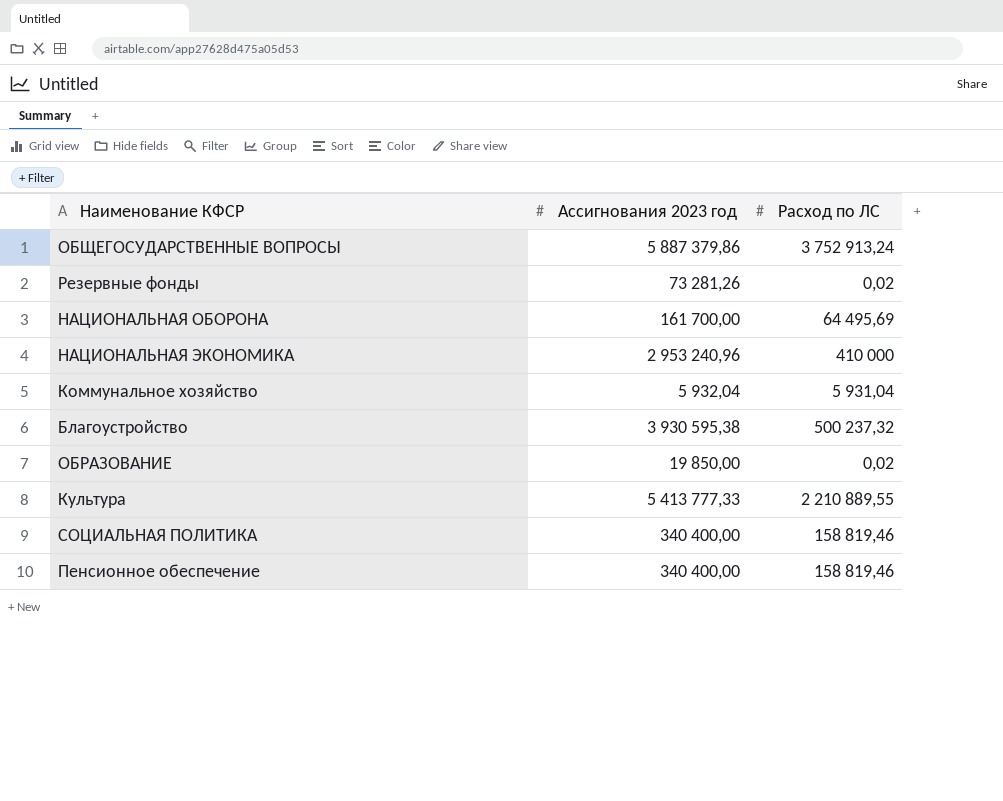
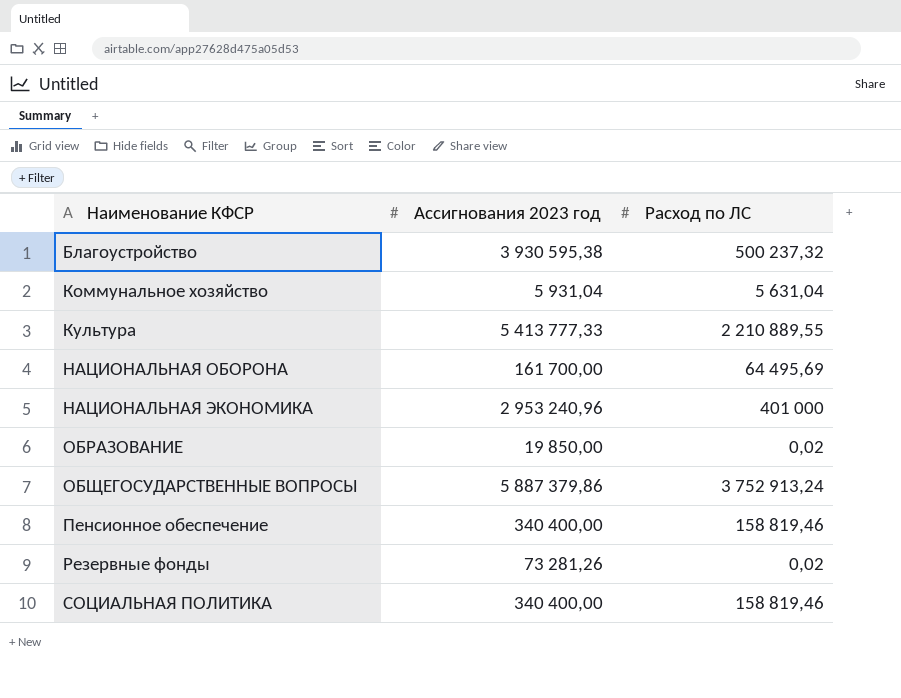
row order: none -> Наименование КФСР ascending
Коммунальное хозяйство | Ассигнования 2023 год: 5 932,04 -> 5 931,04
Коммунальное хозяйство | Расход по ЛС: 5 931,04 -> 5 631,04
НАЦИОНАЛЬНАЯ ЭКОНОМИКА | Расход по ЛС: 410 000 -> 401 000

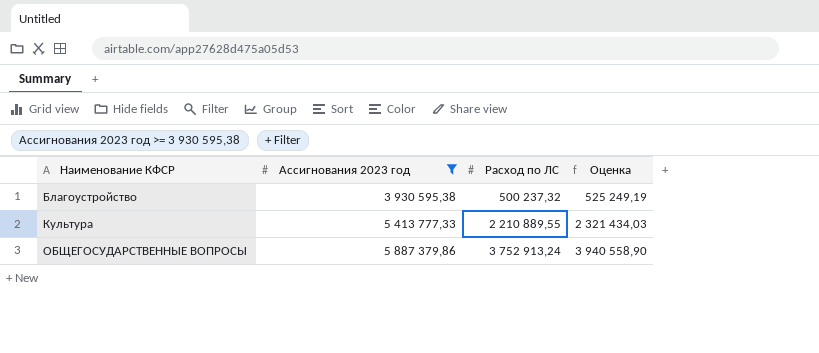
filter: none -> Ассигнования 2023 год >= 3 930 595,38
column Оценка | formula: none -> [Расход по ЛС] * 1,05

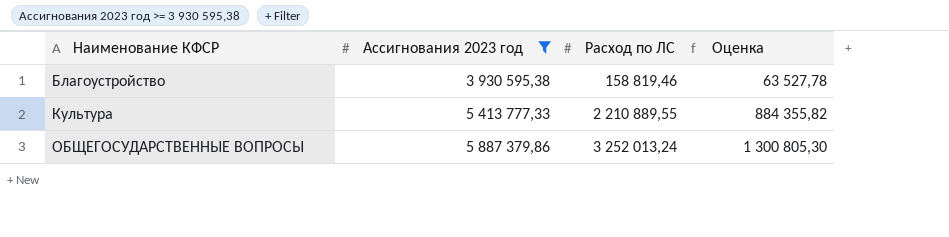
column Оценка | formula: [Расход по ЛС] * 1,05 -> [Расход по ЛС] * 0,4
Благоустройство | Расход по ЛС: 500 237,32 -> 158 819,46
ОБЩЕГОСУДАРСТВЕННЫЕ ВОПРОСЫ | Расход по ЛС: 3 752 913,24 -> 3 252 013,24

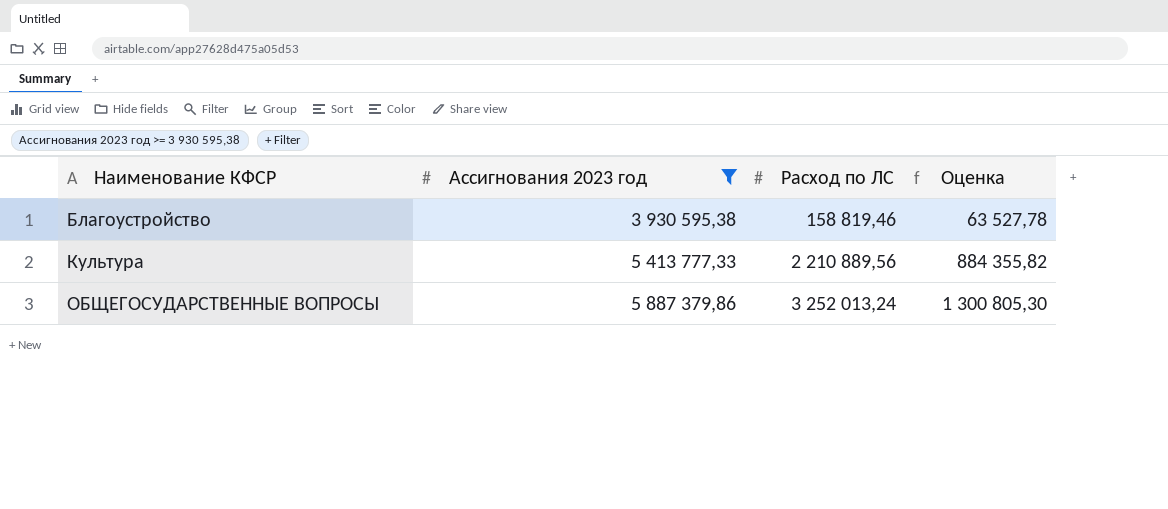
Культура | Расход по ЛС: 2 210 889,55 -> 2 210 889,56

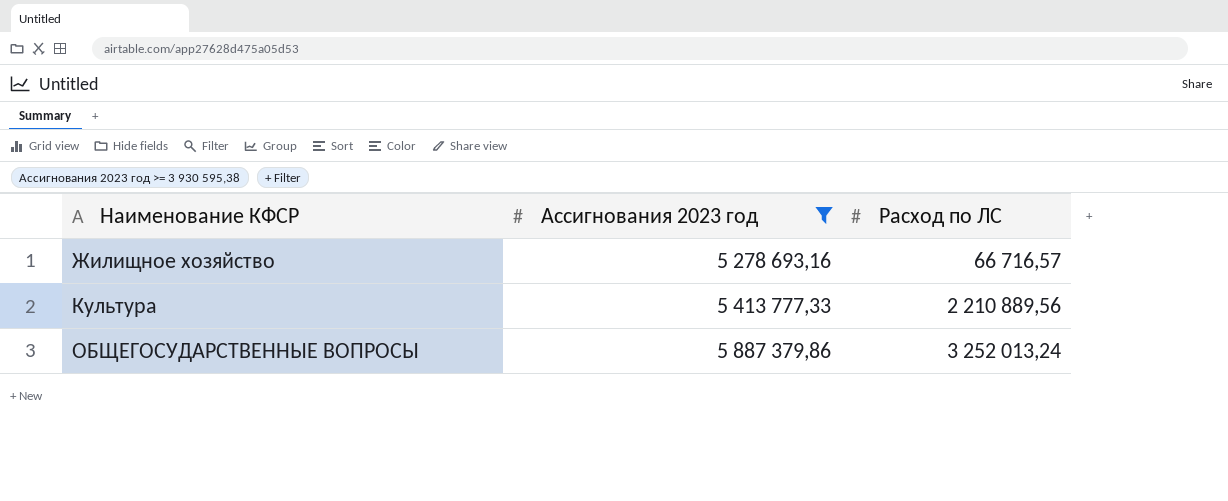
column Оценка | formula: [Расход по ЛС] * 0,4 -> none
row Благоустройство: 3 930 595,38 | 158 819,46 | 63 527,78 -> none
row Жилищное хозяйство: none -> 5 278 693,16 | 66 716,57

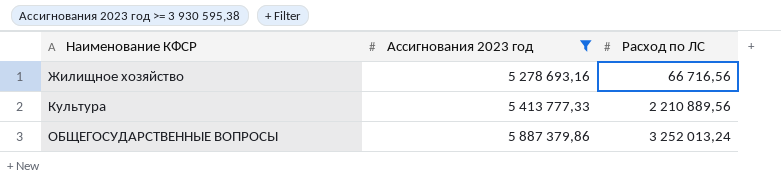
Жилищное хозяйство | Расход по ЛС: 66 716,57 -> 66 716,56

